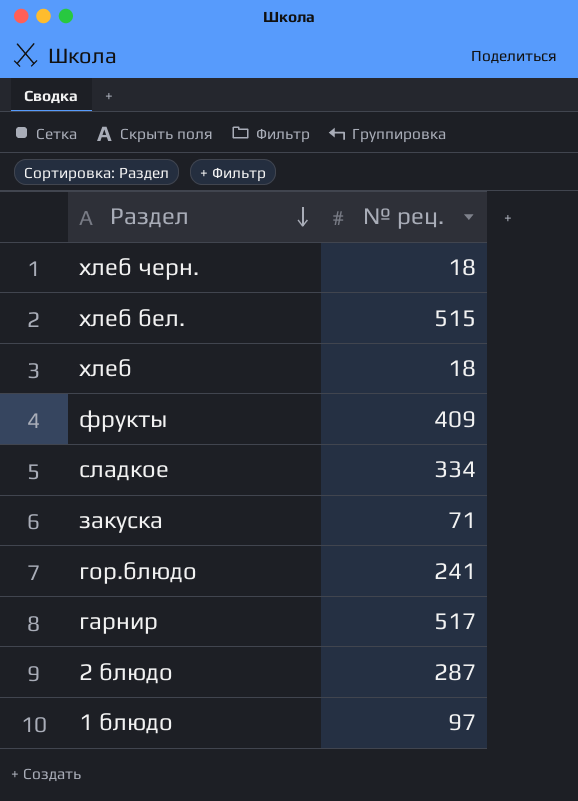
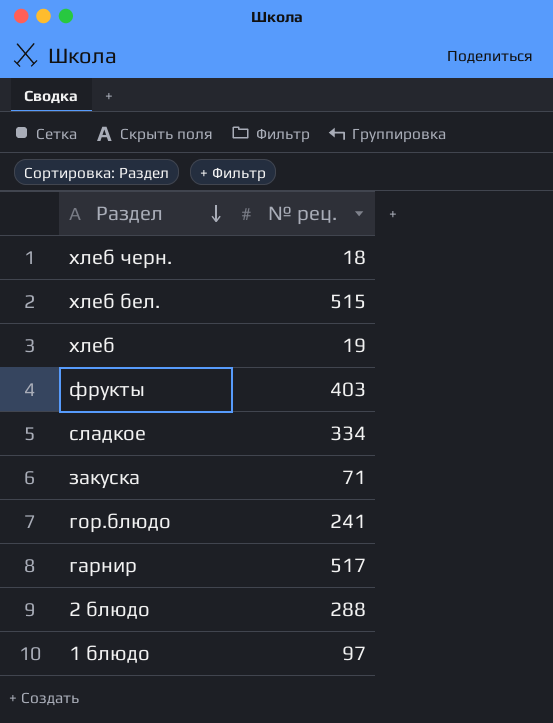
хлеб | № рец.: 18 -> 19
фрукты | № рец.: 409 -> 403
2 блюдо | № рец.: 287 -> 288

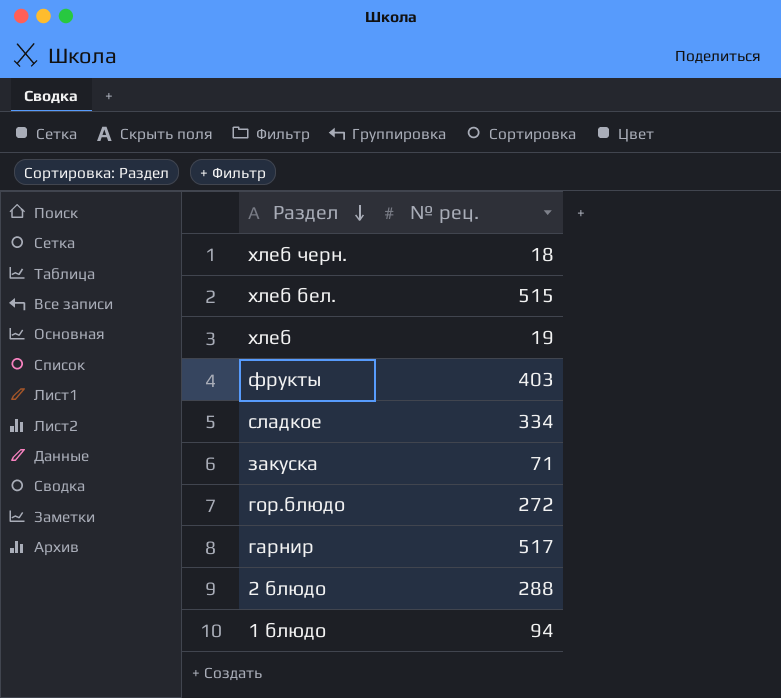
гор.блюдо | № рец.: 241 -> 272
1 блюдо | № рец.: 97 -> 94

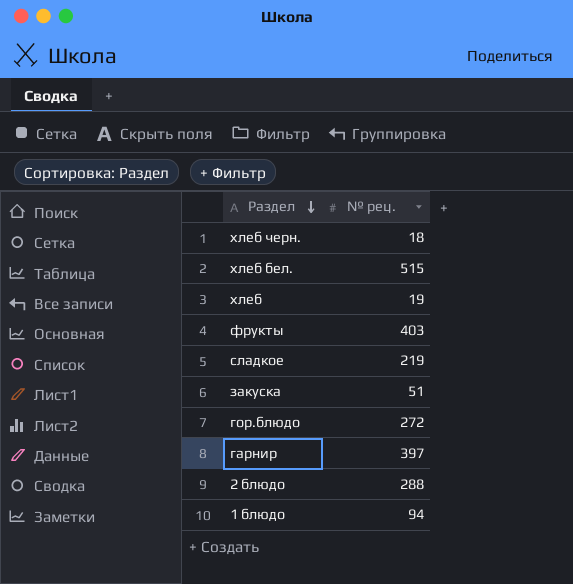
сладкое | № рец.: 334 -> 219
закуска | № рец.: 71 -> 51
гарнир | № рец.: 517 -> 397

